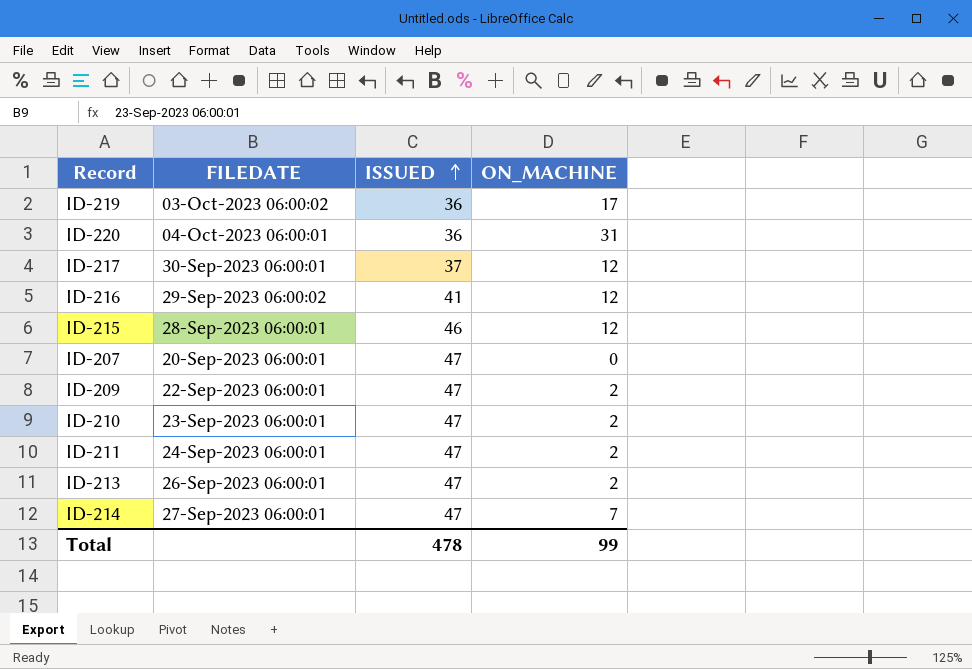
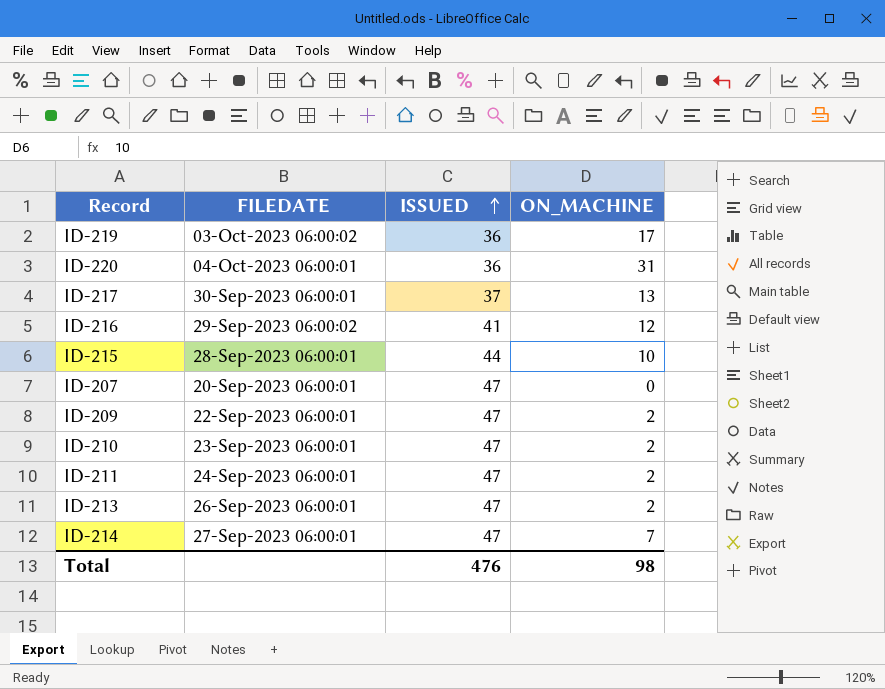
ID-217 | ON_MACHINE: 12 -> 13
ID-215 | ISSUED: 46 -> 44
ID-215 | ON_MACHINE: 12 -> 10
Total | ISSUED: 478 -> 476
Total | ON_MACHINE: 99 -> 98

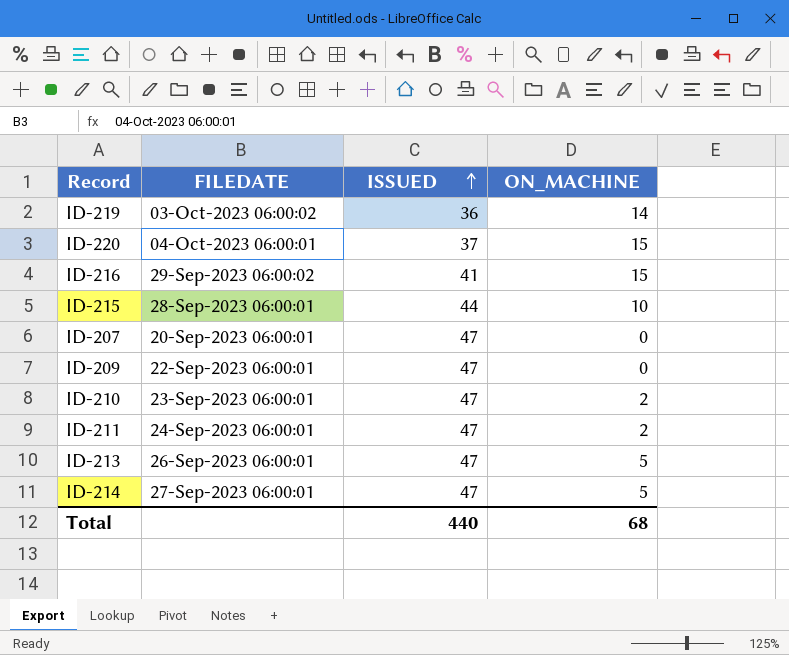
row ID-217: 30-Sep-2023 06:00:01 | 37 | 13 -> none
ID-219 | ON_MACHINE: 17 -> 14
ID-220 | ISSUED: 36 -> 37
ID-220 | ON_MACHINE: 31 -> 15
ID-216 | ON_MACHINE: 12 -> 15
ID-209 | ON_MACHINE: 2 -> 0
ID-213 | ON_MACHINE: 2 -> 5
ID-214 | ON_MACHINE: 7 -> 5
Total | ISSUED: 476 -> 440
Total | ON_MACHINE: 98 -> 68

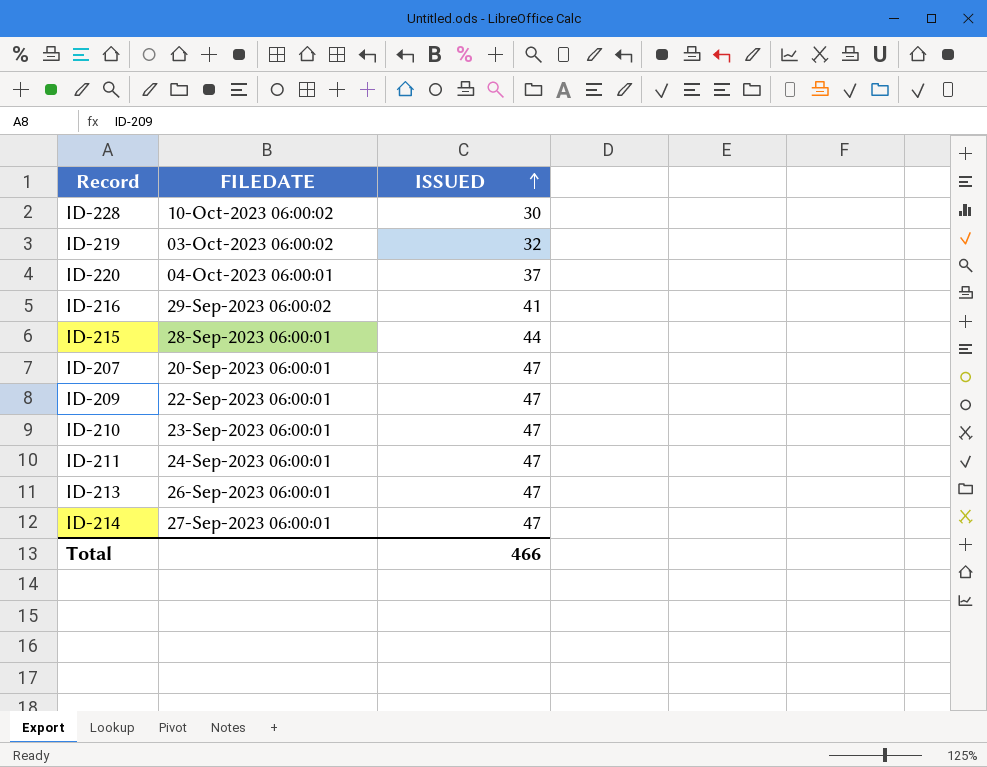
column ON_MACHINE | position: 4 -> none
row ID-228: none -> 10-Oct-2023 06:00:02 | 30
ID-219 | ISSUED: 36 -> 32
Total | ISSUED: 440 -> 466

